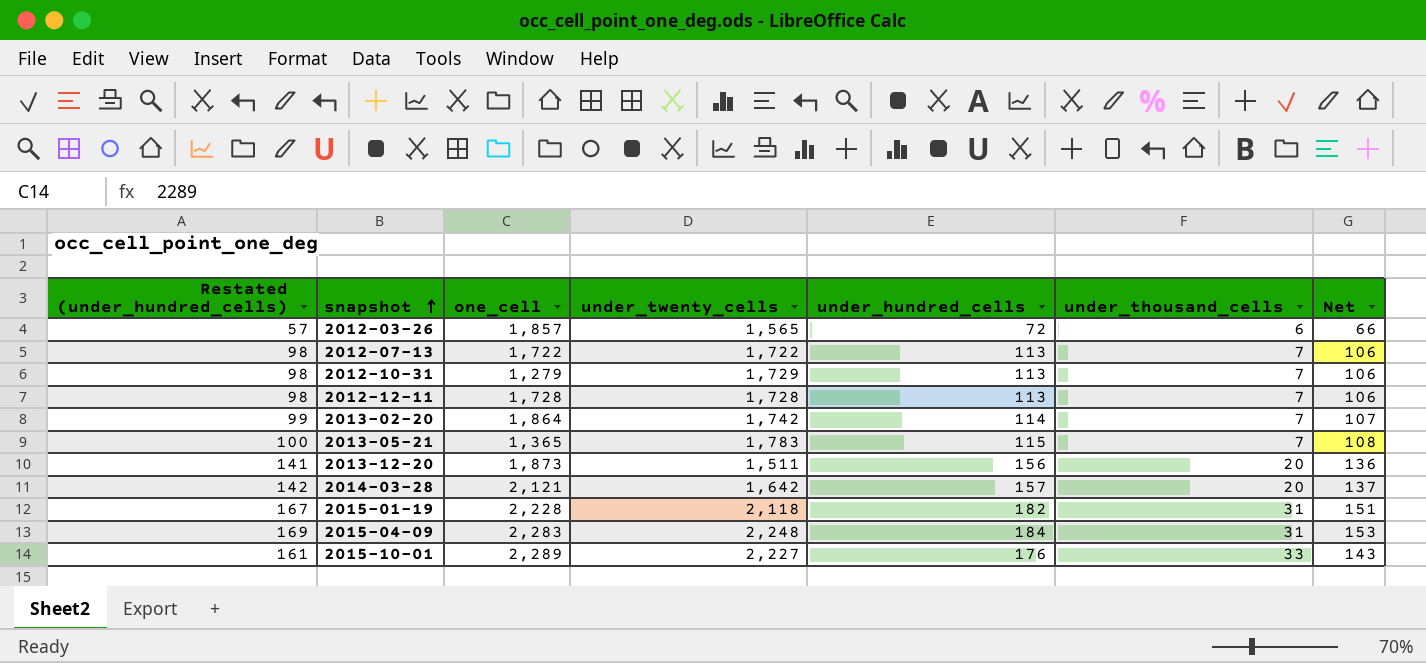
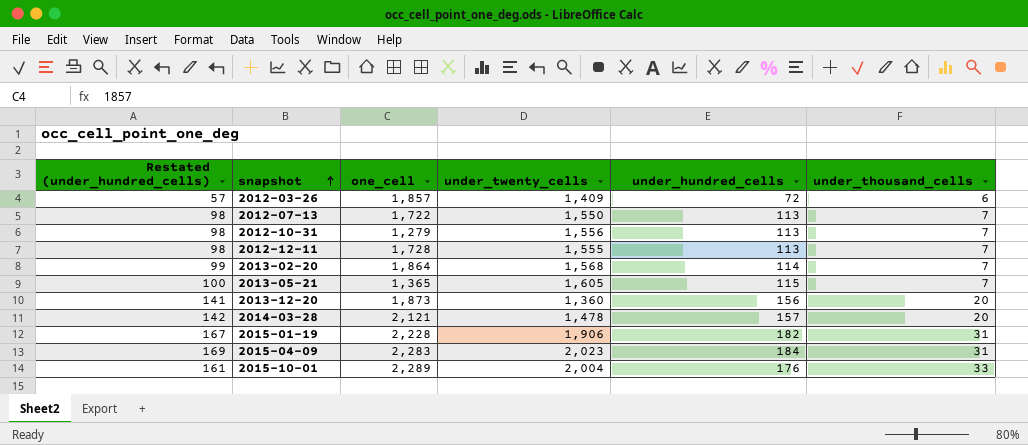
column Net | formula: [under_hundred_cells] - [under_thousand_cells] -> none
2012-03-26 | under_twenty_cells: 1,565 -> 1,409
2012-07-13 | under_twenty_cells: 1,722 -> 1,550
2012-10-31 | under_twenty_cells: 1,729 -> 1,556
2012-12-11 | under_twenty_cells: 1,728 -> 1,555
2013-02-20 | under_twenty_cells: 1,742 -> 1,568
2013-05-21 | under_twenty_cells: 1,783 -> 1,605
2013-12-20 | under_twenty_cells: 1,511 -> 1,360
2014-03-28 | under_twenty_cells: 1,642 -> 1,478
2015-01-19 | under_twenty_cells: 2,118 -> 1,906
2015-04-09 | under_twenty_cells: 2,248 -> 2,023
2015-10-01 | under_twenty_cells: 2,227 -> 2,004

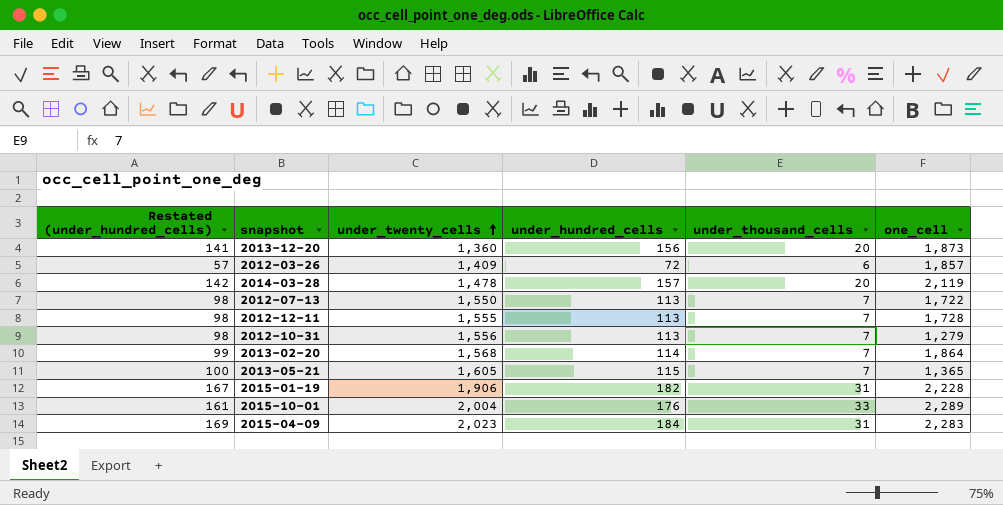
row order: snapshot ascending -> under_twenty_cells ascending
column one_cell | position: 3 -> 6
2014-03-28 | one_cell: 2,121 -> 2,119

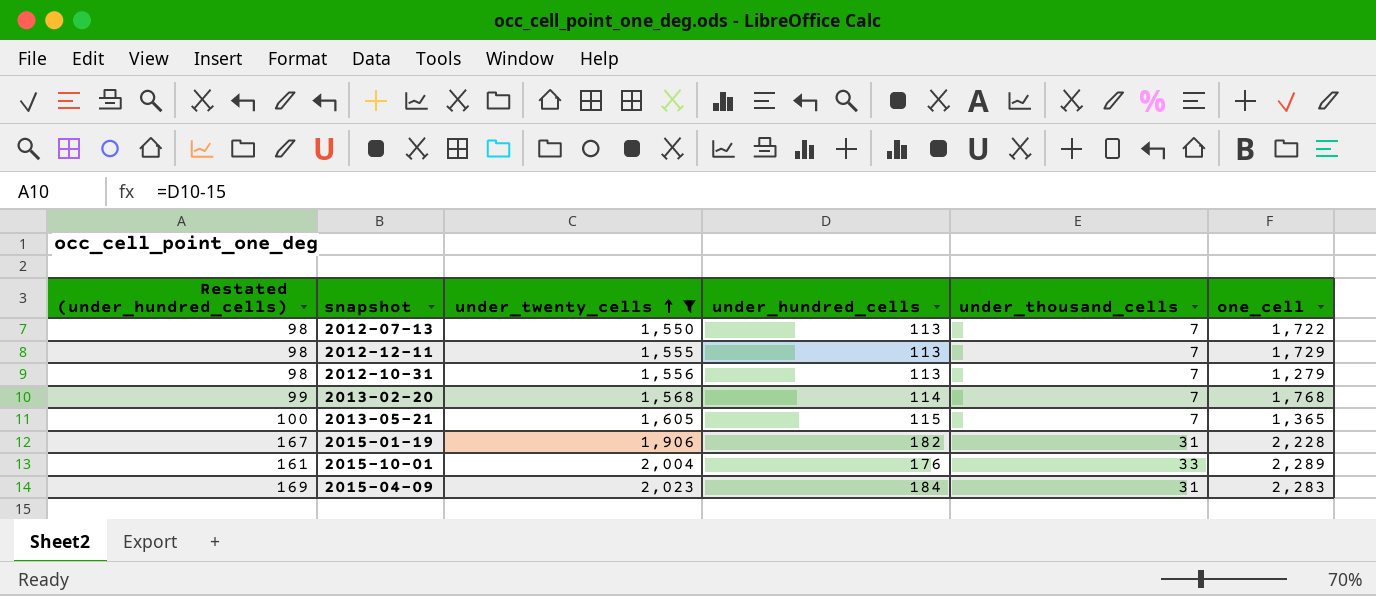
filter: none -> under_twenty_cells >= 1,550
2012-12-11 | one_cell: 1,728 -> 1,729
2013-02-20 | one_cell: 1,864 -> 1,768

